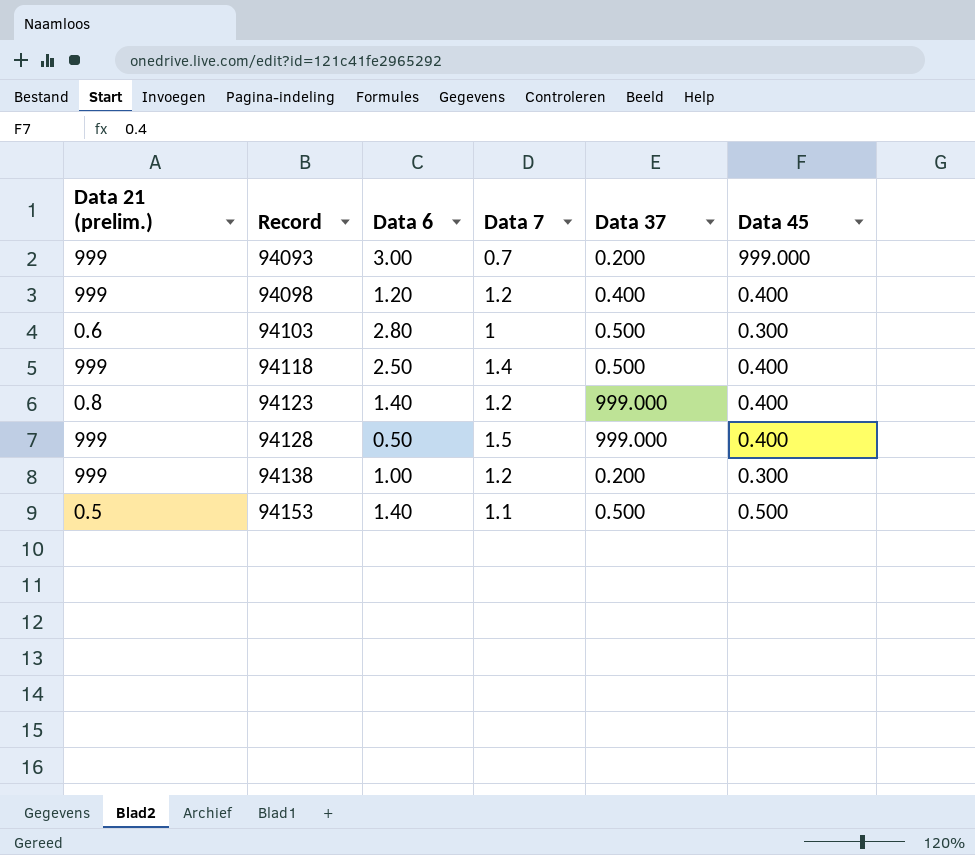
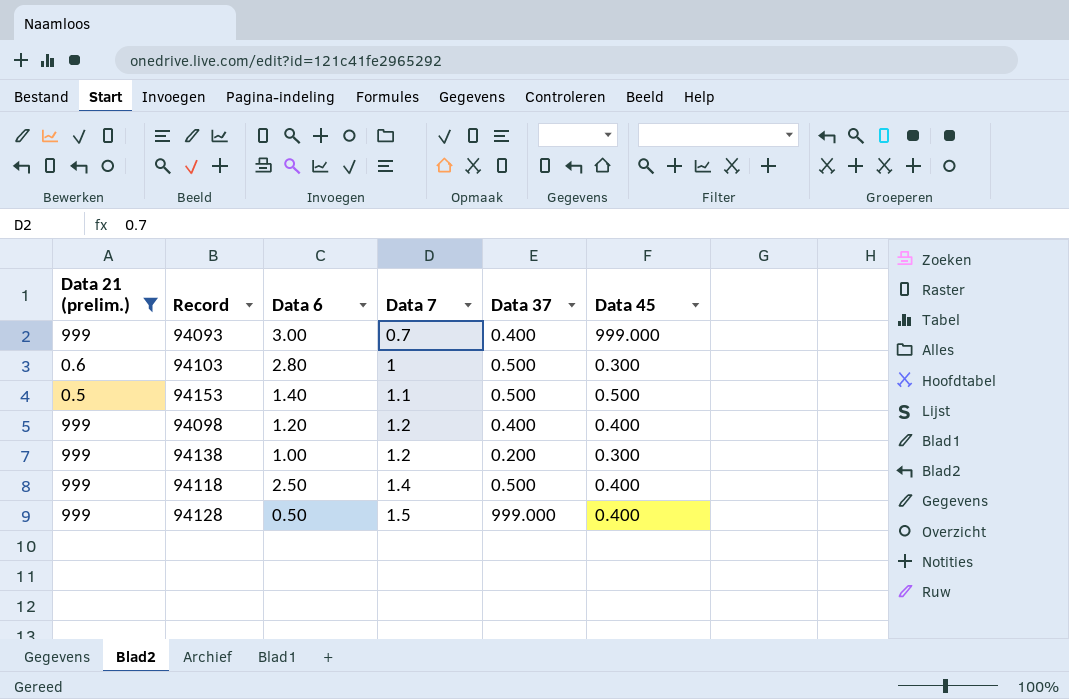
filter: none -> Data 21 (prelim.) != 0.8
row order: Record ascending -> Data 7 ascending
94093 | Data 37: 0.200 -> 0.400

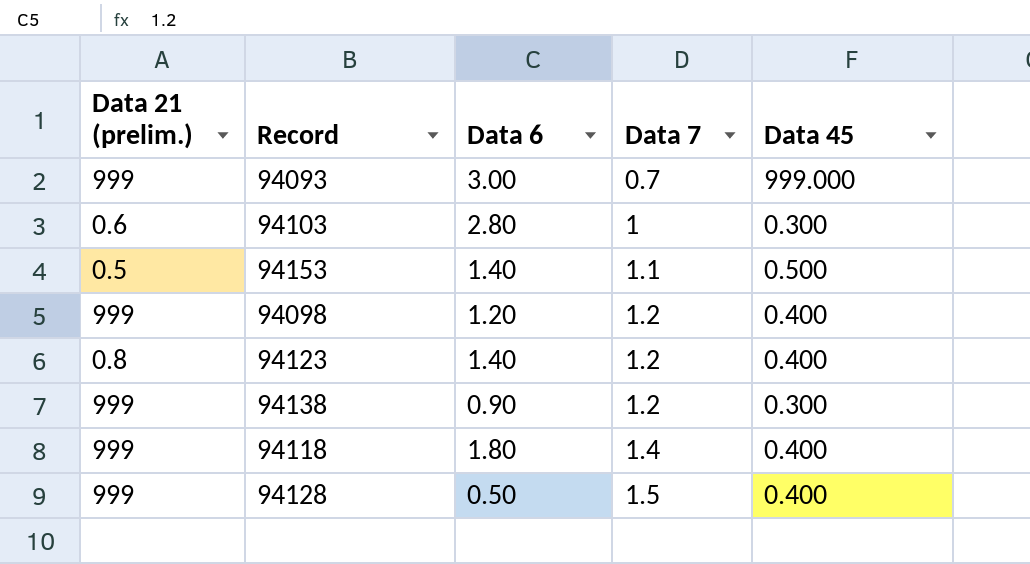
filter: Data 21 (prelim.) != 0.8 -> none
column Data 37 | position: 5 -> none
94138 | Data 6: 1.00 -> 0.90
94118 | Data 6: 2.50 -> 1.80

